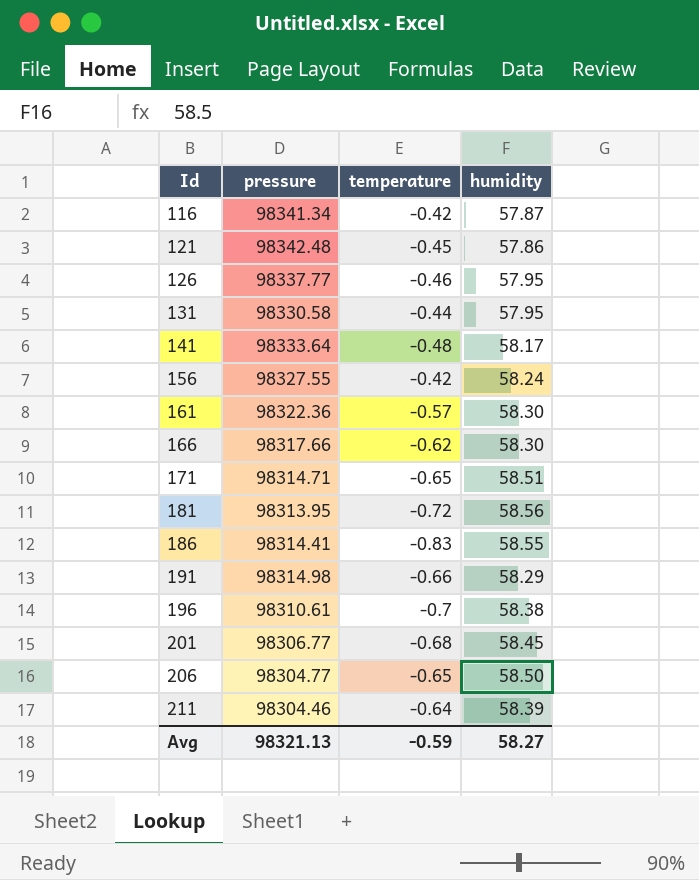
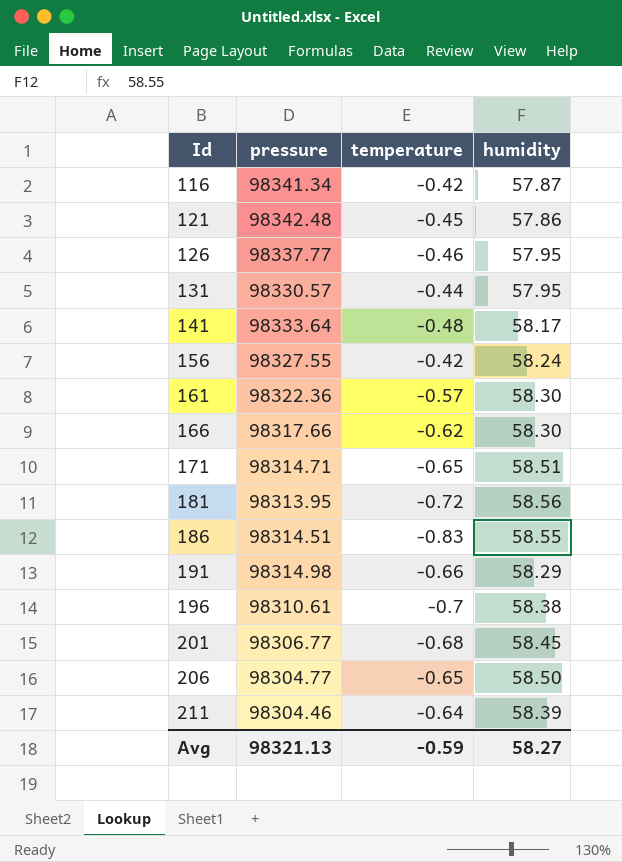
131 | pressure: 98330.58 -> 98330.57
186 | pressure: 98314.41 -> 98314.51

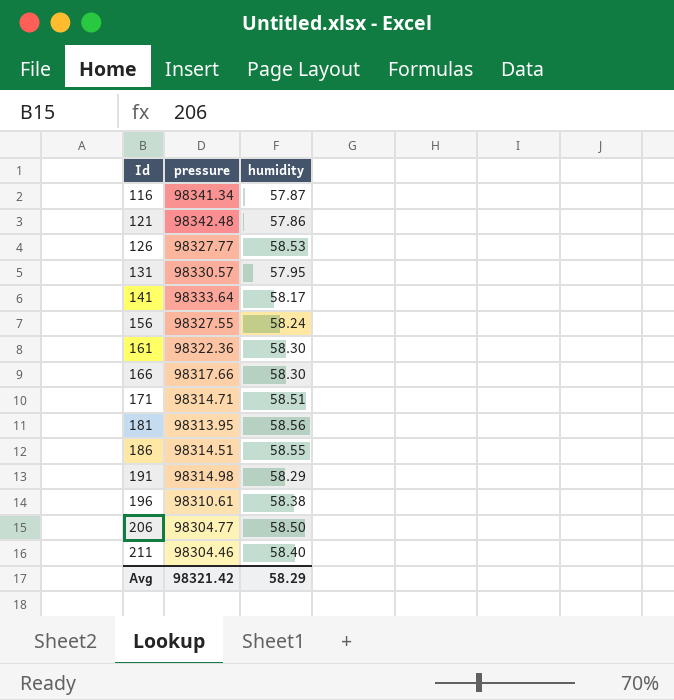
column temperature | position: 3 -> none
row 201: 98306.77 | -0.68 | 58.45 -> none
126 | pressure: 98337.77 -> 98327.77
126 | humidity: 57.95 -> 58.53
211 | humidity: 58.39 -> 58.40
Avg | pressure: 98321.13 -> 98321.42
Avg | humidity: 58.27 -> 58.29

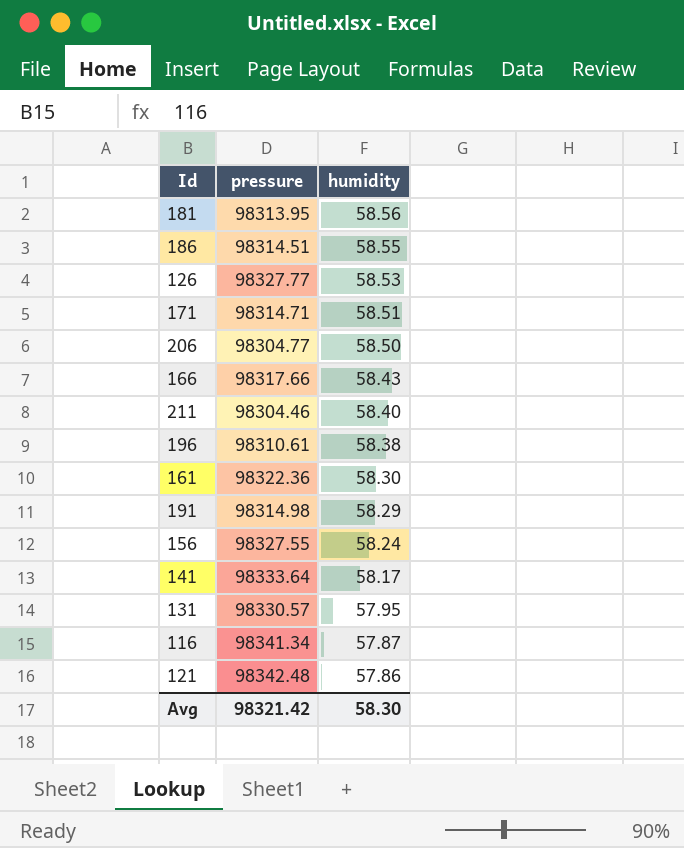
row order: Id ascending -> humidity descending
166 | humidity: 58.30 -> 58.43
Avg | humidity: 58.29 -> 58.30

